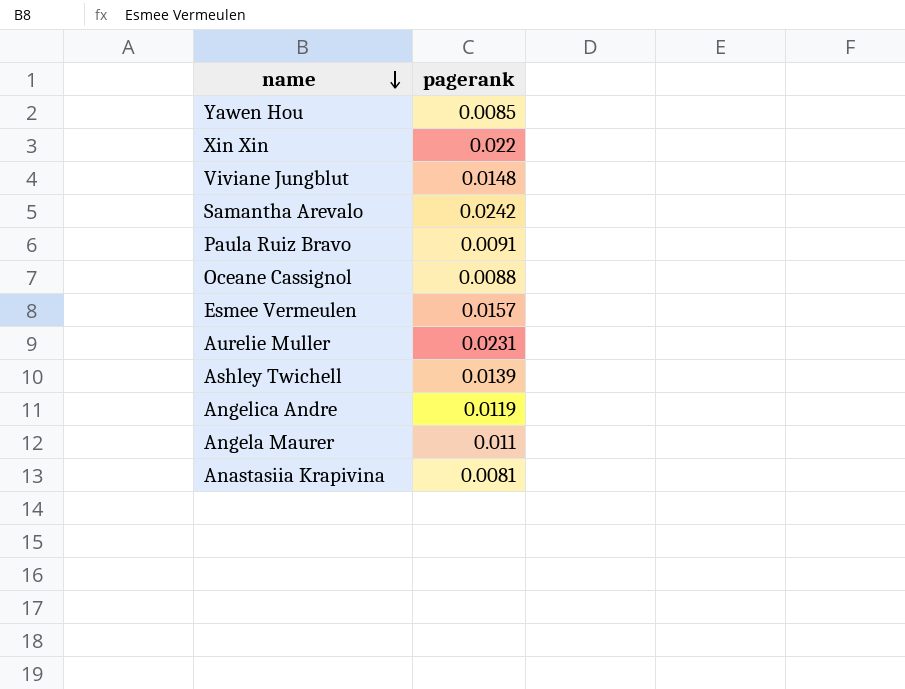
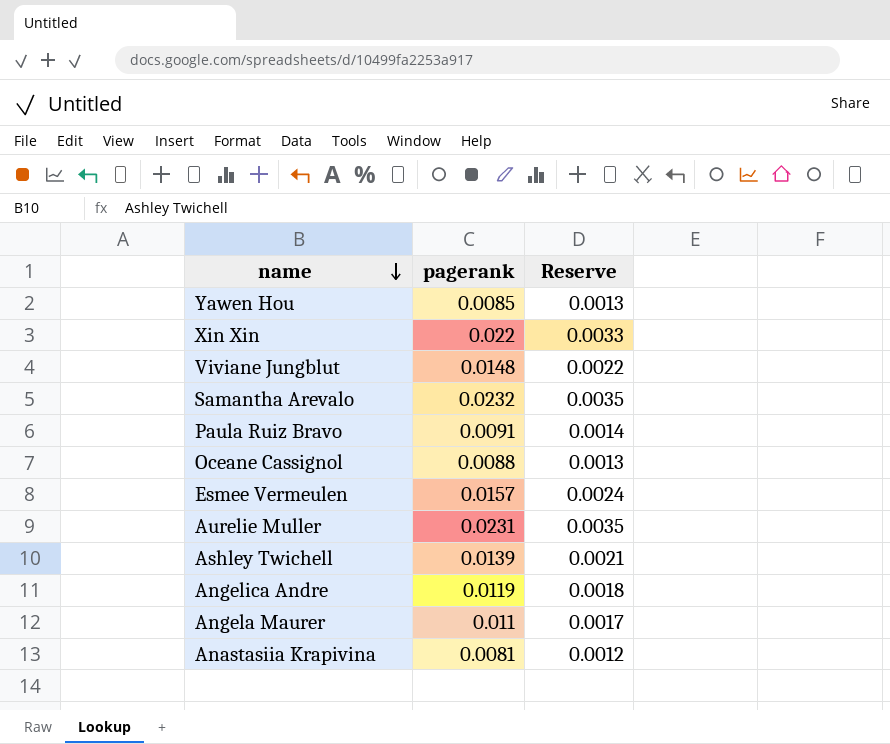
column Reserve | formula: none -> [pagerank] * 0.15
Samantha Arevalo | pagerank: 0.0242 -> 0.0232

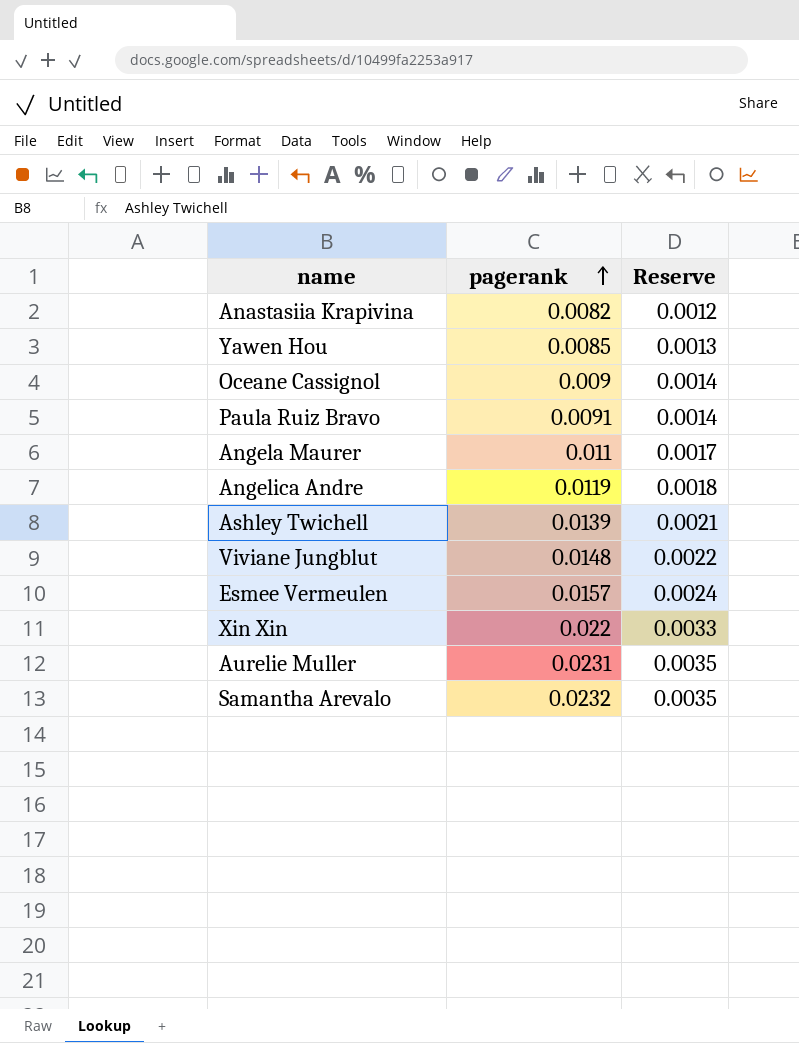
row order: name descending -> pagerank ascending
Anastasiia Krapivina | pagerank: 0.0081 -> 0.0082
Oceane Cassignol | pagerank: 0.0088 -> 0.009
Oceane Cassignol | Reserve: 0.0013 -> 0.0014

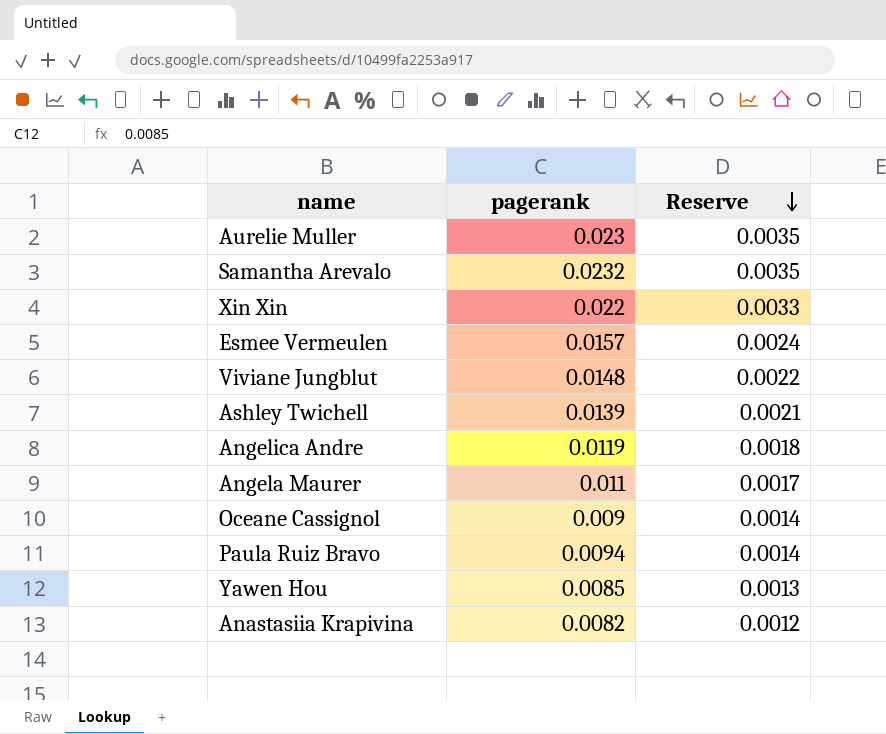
row order: pagerank ascending -> Reserve descending
Aurelie Muller | pagerank: 0.0231 -> 0.023
Paula Ruiz Bravo | pagerank: 0.0091 -> 0.0094

